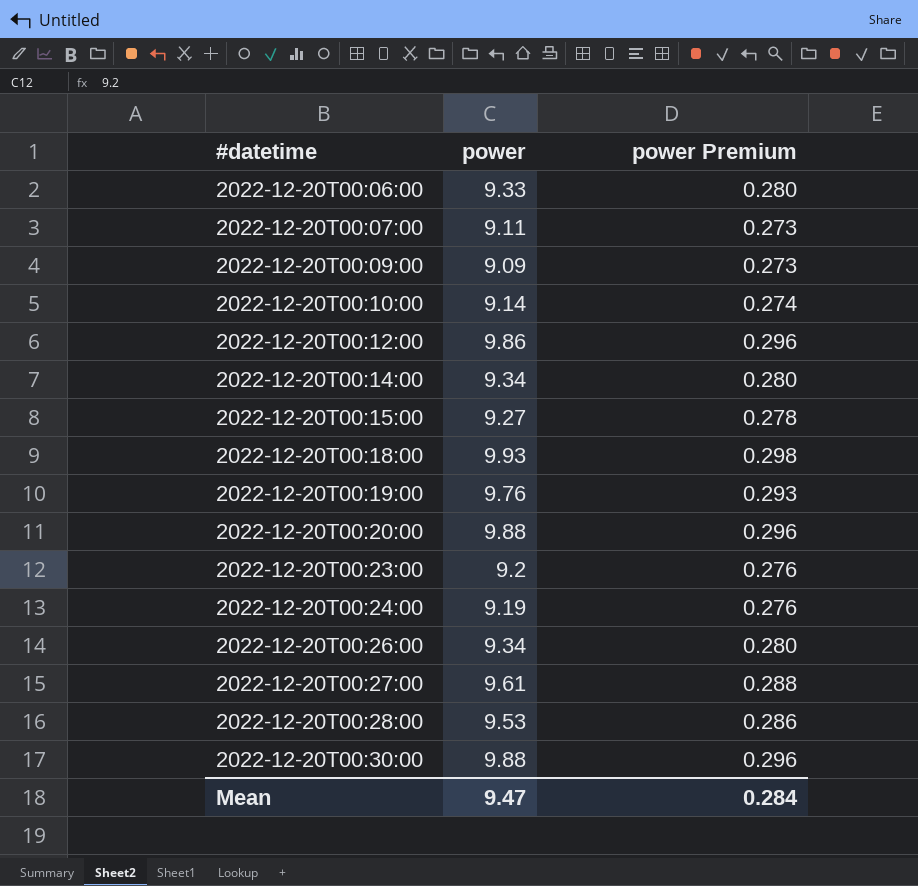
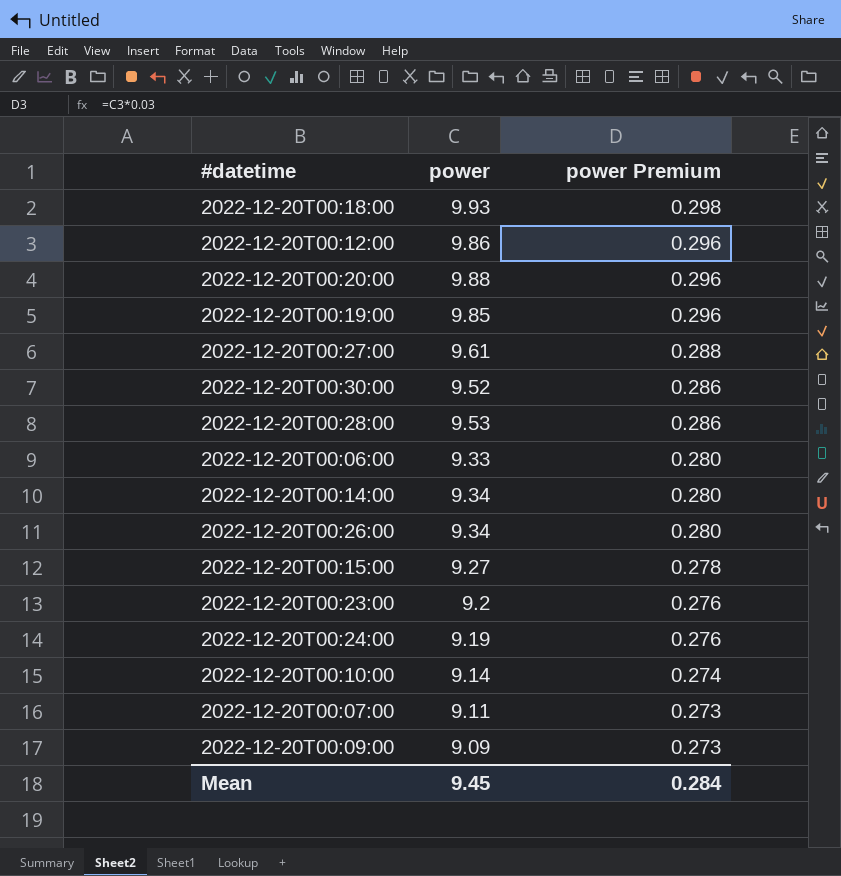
row order: #datetime ascending -> power Premium descending
2022-12-20T00:19:00 | power: 9.76 -> 9.85
2022-12-20T00:19:00 | power Premium: 0.293 -> 0.296
2022-12-20T00:30:00 | power: 9.88 -> 9.52
2022-12-20T00:30:00 | power Premium: 0.296 -> 0.286
Mean | power: 9.47 -> 9.45

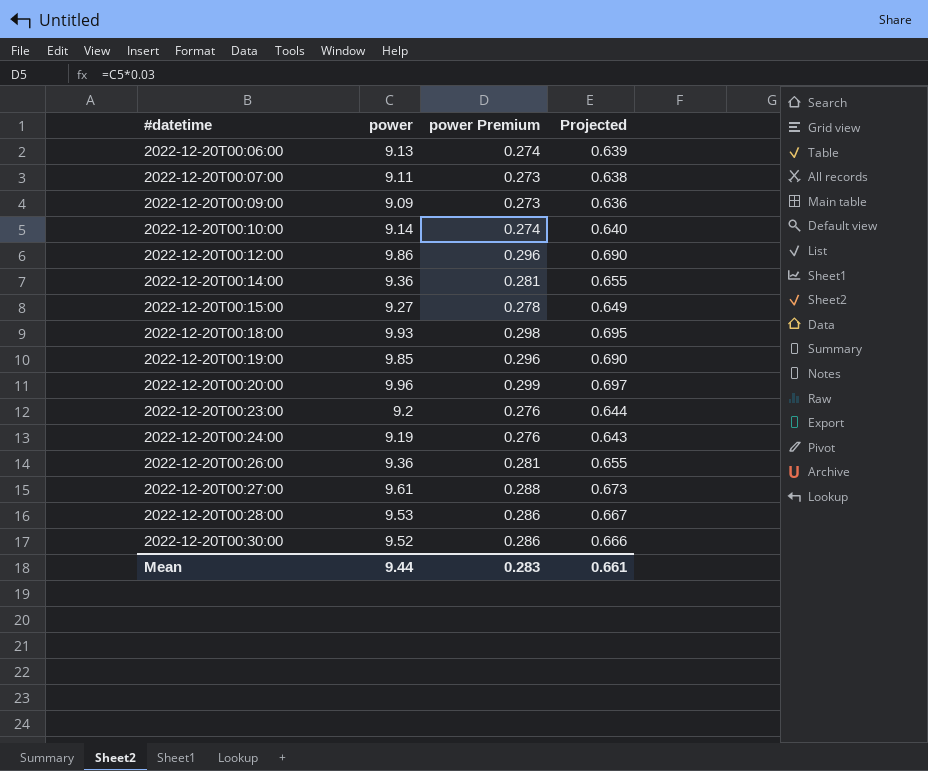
row order: power Premium descending -> #datetime ascending
column Projected | formula: none -> [power] * 0.07
2022-12-20T00:06:00 | power: 9.33 -> 9.13
2022-12-20T00:06:00 | power Premium: 0.280 -> 0.274
2022-12-20T00:14:00 | power: 9.34 -> 9.36
2022-12-20T00:14:00 | power Premium: 0.280 -> 0.281
2022-12-20T00:20:00 | power: 9.88 -> 9.96
2022-12-20T00:20:00 | power Premium: 0.296 -> 0.299
2022-12-20T00:26:00 | power: 9.34 -> 9.36
2022-12-20T00:26:00 | power Premium: 0.280 -> 0.281
Mean | power: 9.45 -> 9.44
Mean | power Premium: 0.284 -> 0.283

